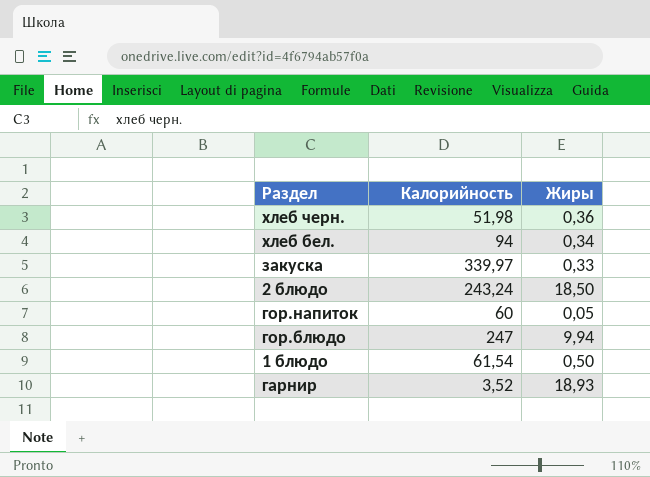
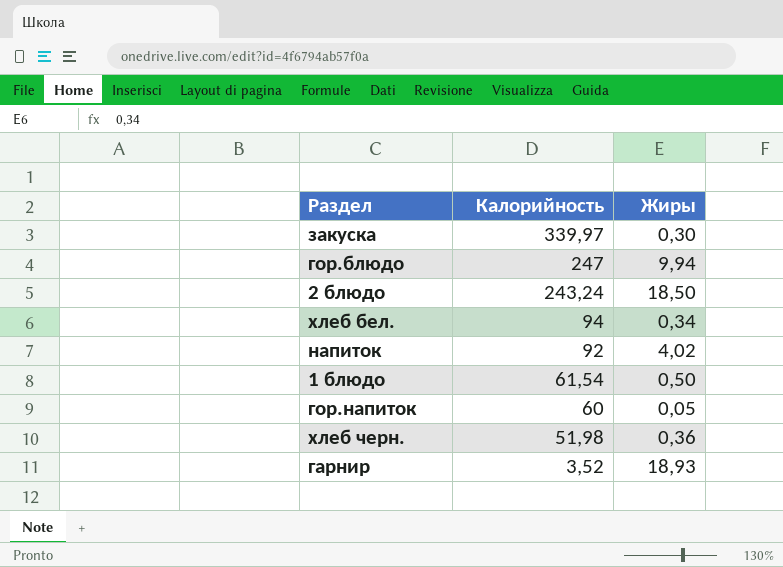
row order: none -> Калорийность descending
закуска | Жиры: 0,33 -> 0,30
row напиток: none -> 92 | 4,02

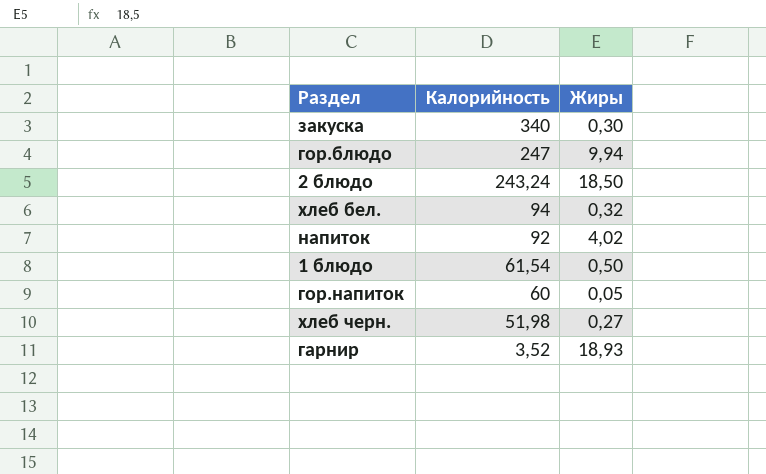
закуска | Калорийность: 339,97 -> 340
хлеб бел. | Жиры: 0,34 -> 0,32
хлеб черн. | Жиры: 0,36 -> 0,27

